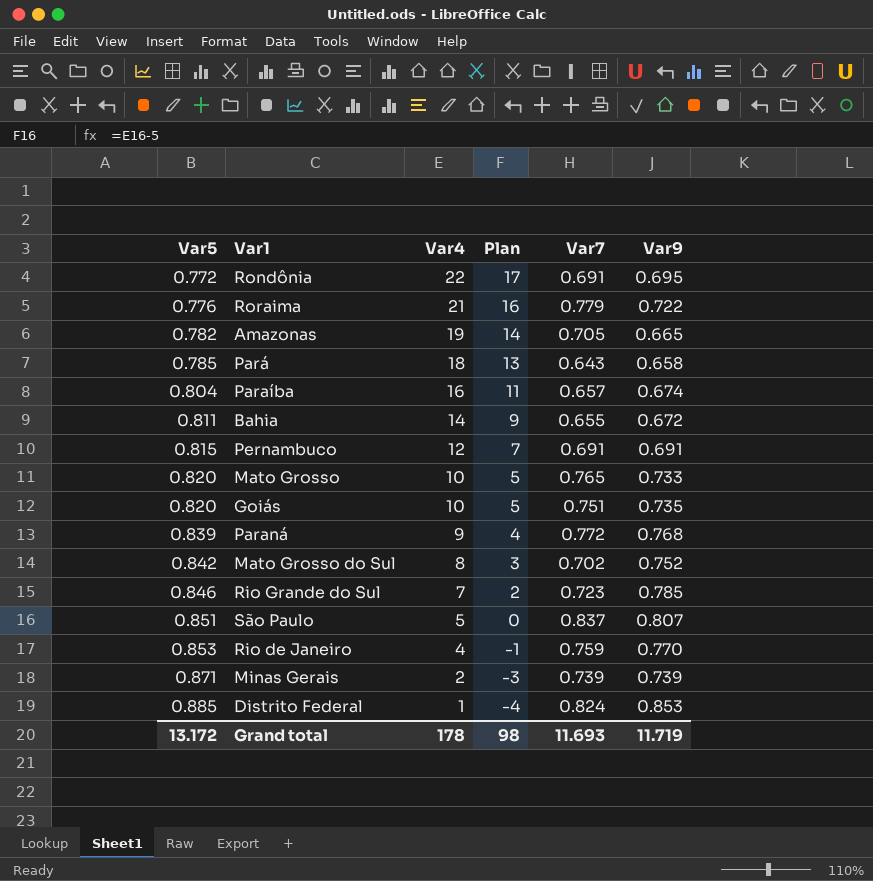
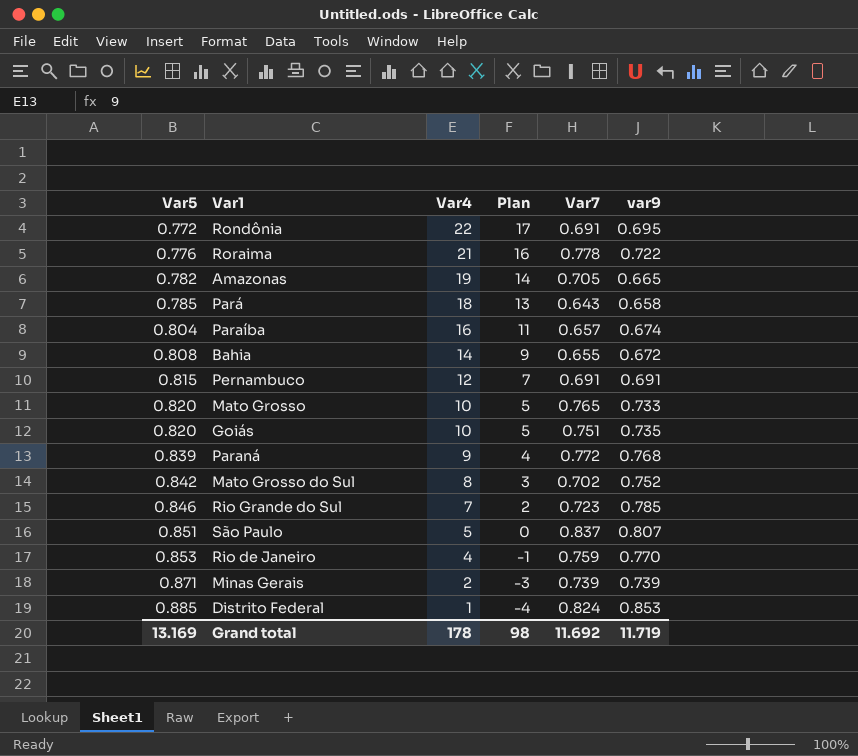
column name: Var9 -> var9
Roraima | Var7: 0.779 -> 0.778
Bahia | Var5: 0.811 -> 0.808
Grand total | Var5: 13.172 -> 13.169
Grand total | Var7: 11.693 -> 11.692

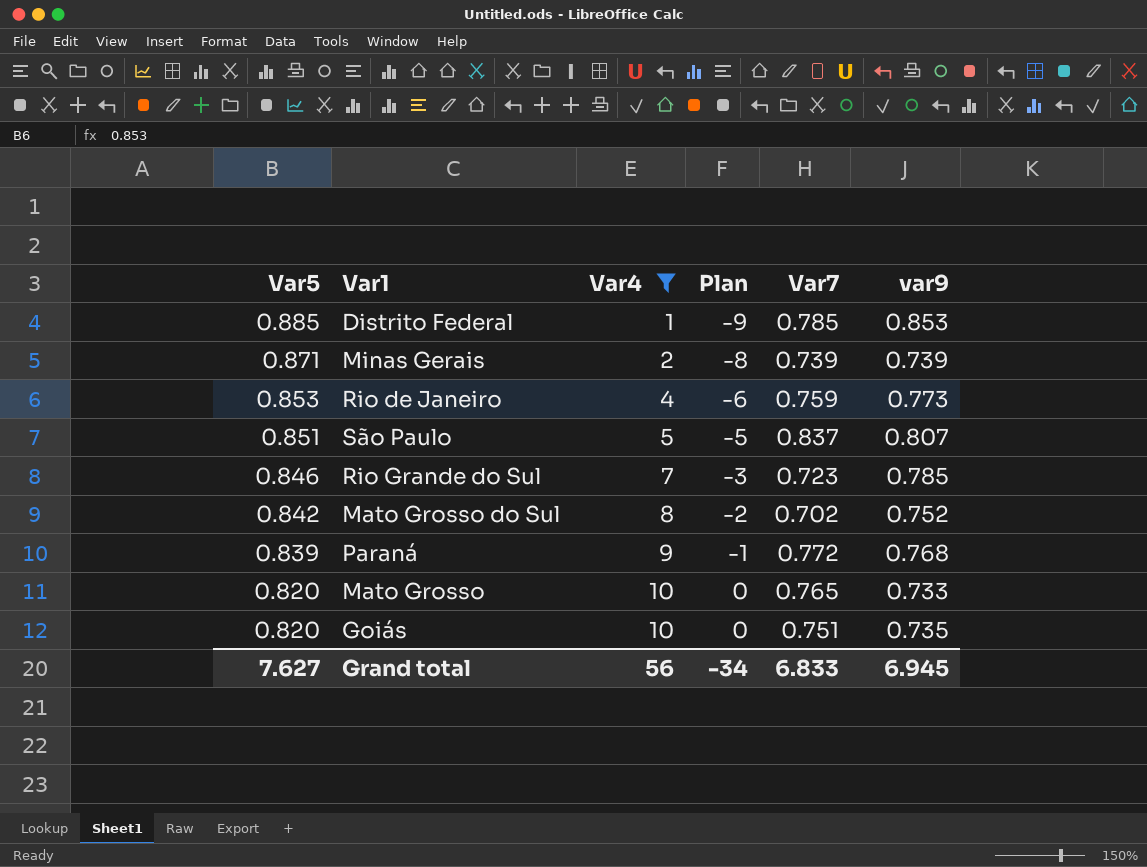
filter: none -> Var4 <= 10
row order: Var5 ascending -> Var5 descending
column Plan | formula: [Var4] - 5 -> [Var4] - 10
Distrito Federal | Var7: 0.824 -> 0.785
Rio de Janeiro | var9: 0.770 -> 0.773
Grand total | Var5: 13.169 -> 7.627
Grand total | Var4: 178 -> 56
Grand total | Plan: 98 -> -34
Grand total | Var7: 11.692 -> 6.833
Grand total | var9: 11.719 -> 6.945

